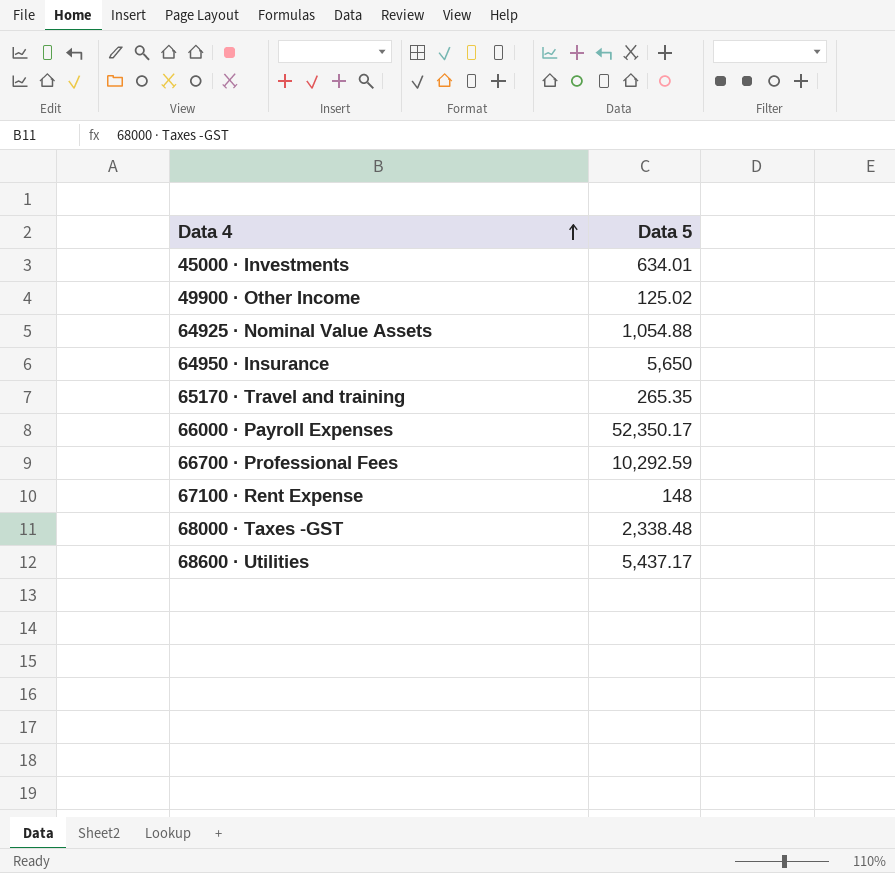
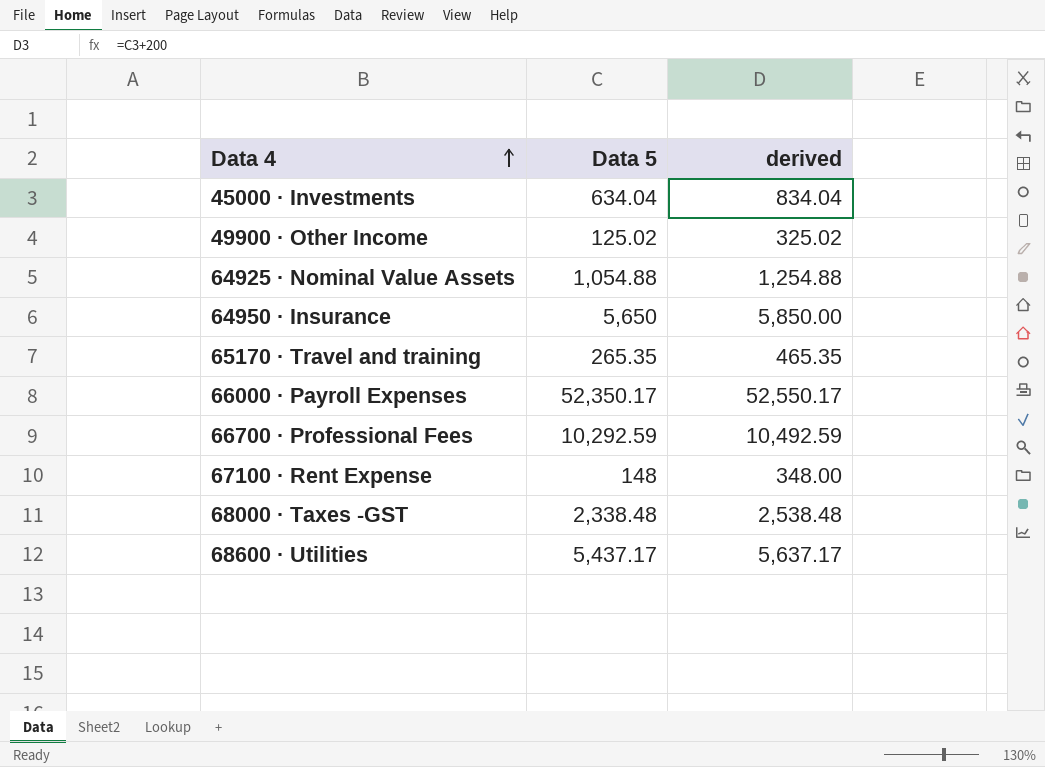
column derived | formula: none -> [Data 5] + 200
45000 · Investments | Data 5: 634.01 -> 634.04

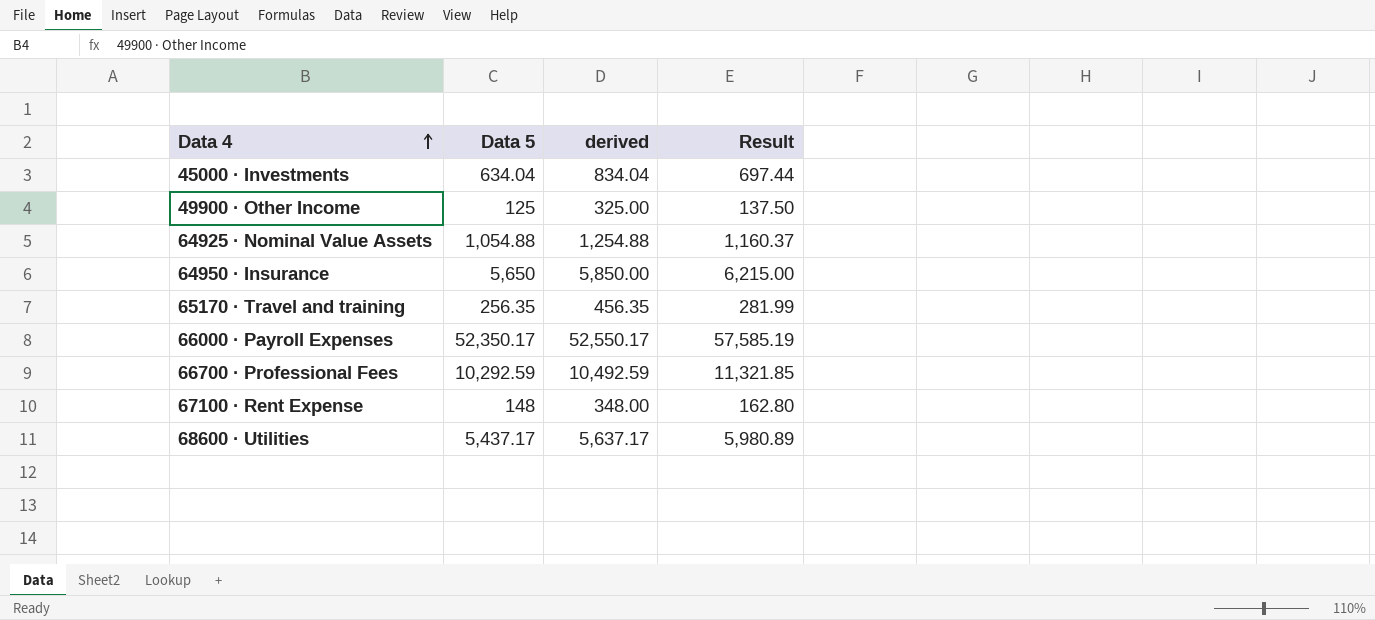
column Result | formula: none -> [Data 5] * 1.1
row 68000 · Taxes -GST: 2,338.48 | 2,538.48 -> none
49900 · Other Income | Data 5: 125.02 -> 125
49900 · Other Income | derived: 325.02 -> 325.00
65170 · Travel and training | Data 5: 265.35 -> 256.35
65170 · Travel and training | derived: 465.35 -> 456.35

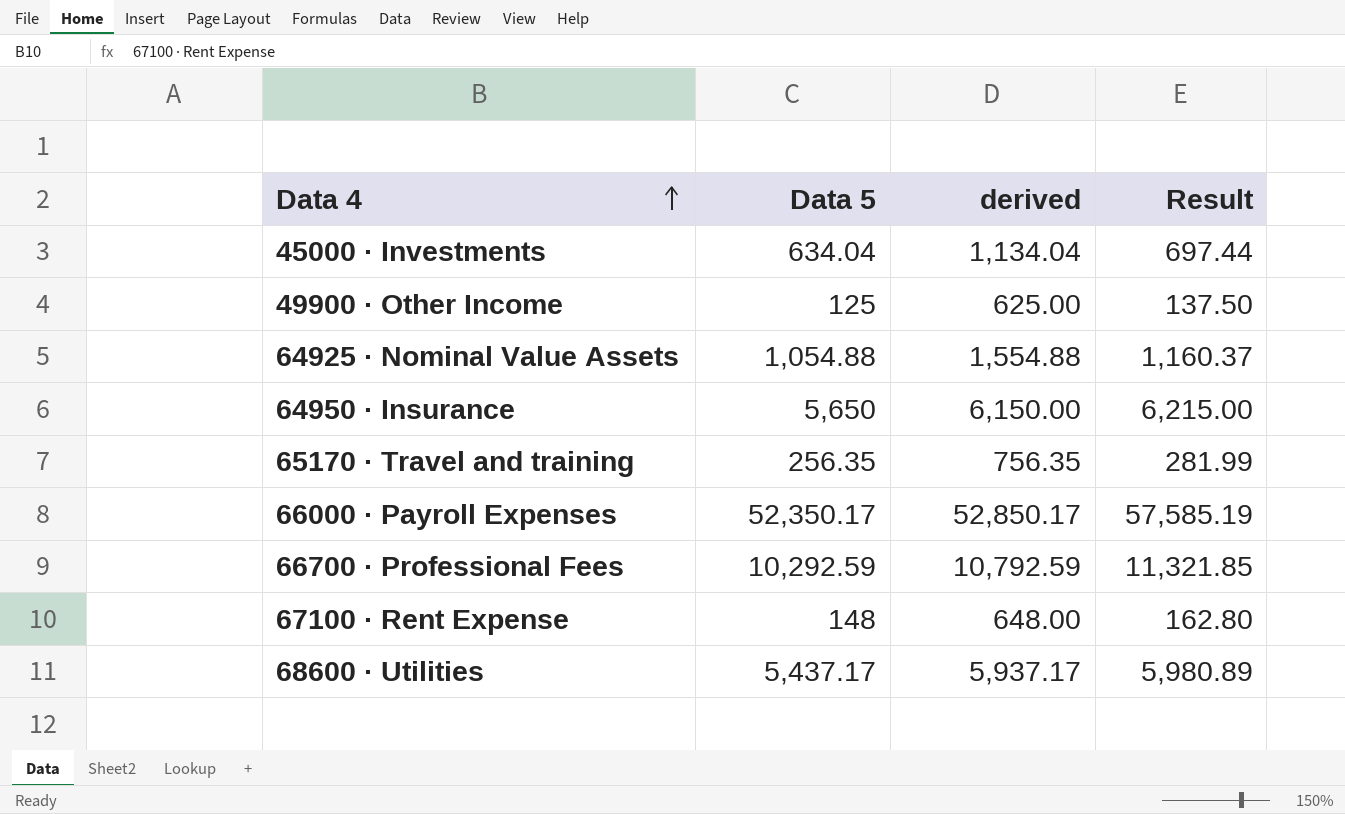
column derived | formula: [Data 5] + 200 -> [Data 5] + 500

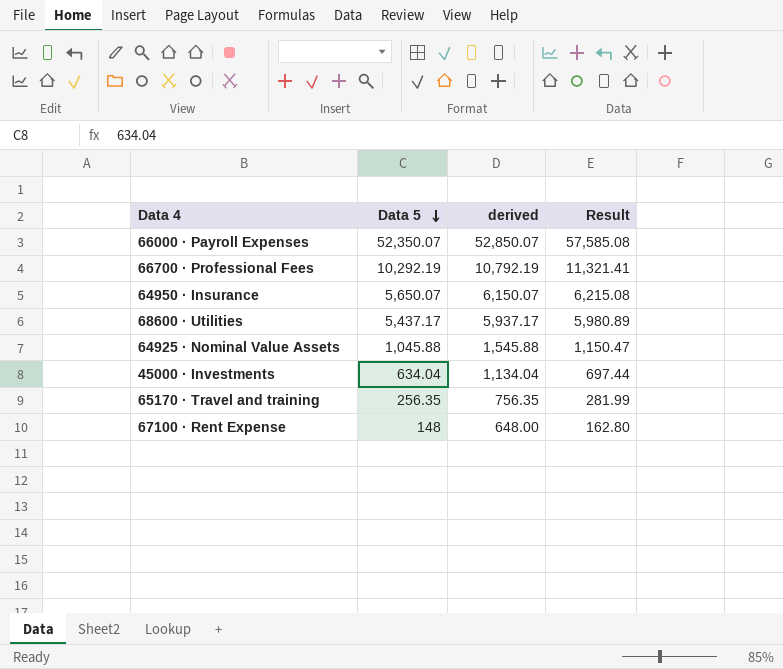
row order: Data 4 ascending -> Data 5 descending
row 49900 · Other Income: 125 | 625.00 | 137.50 -> none
66000 · Payroll Expenses | Data 5: 52,350.17 -> 52,350.07
66000 · Payroll Expenses | derived: 52,850.17 -> 52,850.07
66000 · Payroll Expenses | Result: 57,585.19 -> 57,585.08
66700 · Professional Fees | Data 5: 10,292.59 -> 10,292.19
66700 · Professional Fees | derived: 10,792.59 -> 10,792.19
66700 · Professional Fees | Result: 11,321.85 -> 11,321.41
64950 · Insurance | Data 5: 5,650 -> 5,650.07
64950 · Insurance | derived: 6,150.00 -> 6,150.07
64950 · Insurance | Result: 6,215.00 -> 6,215.08
64925 · Nominal Value Assets | Data 5: 1,054.88 -> 1,045.88
64925 · Nominal Value Assets | derived: 1,554.88 -> 1,545.88
64925 · Nominal Value Assets | Result: 1,160.37 -> 1,150.47

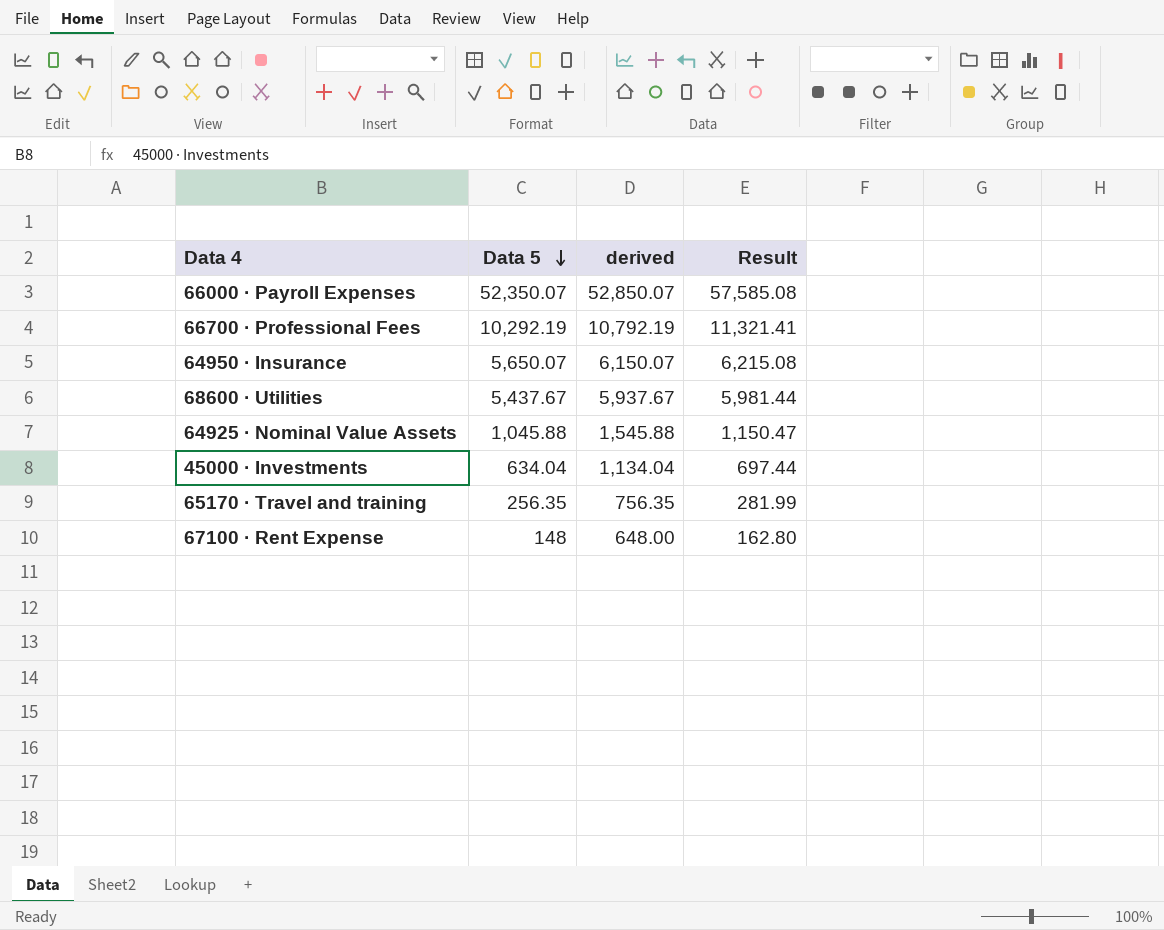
68600 · Utilities | Data 5: 5,437.17 -> 5,437.67
68600 · Utilities | derived: 5,937.17 -> 5,937.67
68600 · Utilities | Result: 5,980.89 -> 5,981.44

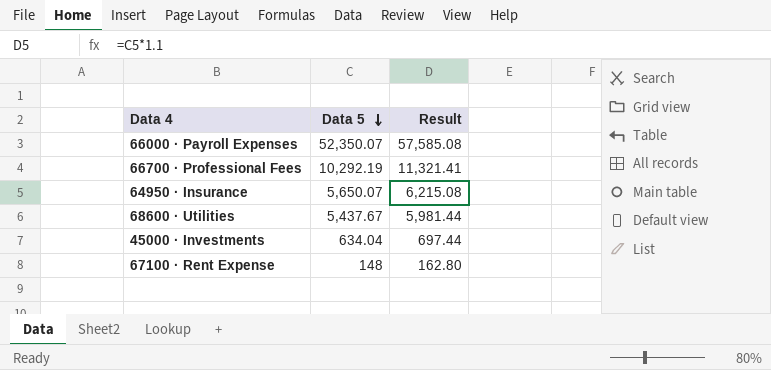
column derived | formula: [Data 5] + 500 -> none
row 64925 · Nominal Value Assets: 1,045.88 | 1,545.88 | 1,150.47 -> none
row 65170 · Travel and training: 256.35 | 756.35 | 281.99 -> none

